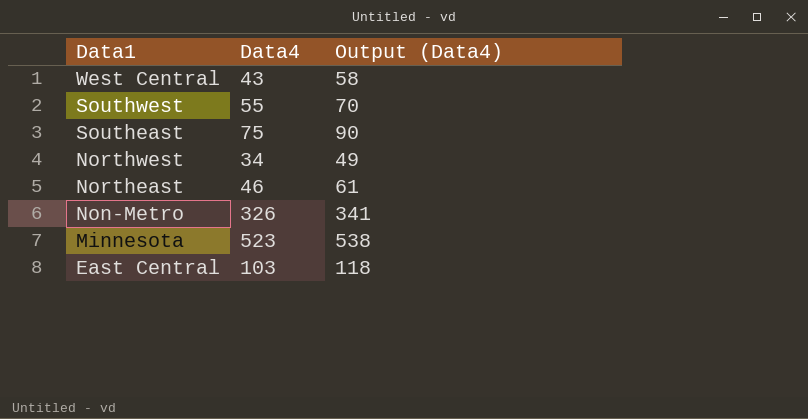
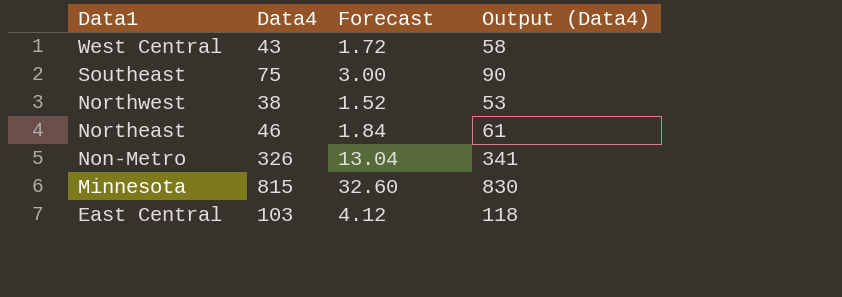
column Forecast | formula: none -> [Data4] * 0.04
row Southwest: 55 | 70 -> none
Northwest | Data4: 34 -> 38
Northwest | Output (Data4): 49 -> 53
Minnesota | Data4: 523 -> 815
Minnesota | Output (Data4): 538 -> 830

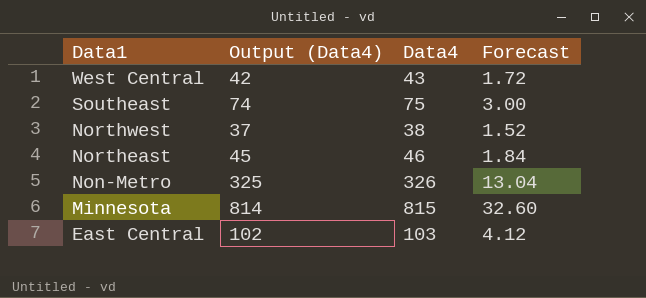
column Output (Data4) | formula: [Data4] + 15 -> [Data4] - 1
column Output (Data4) | position: 4 -> 2

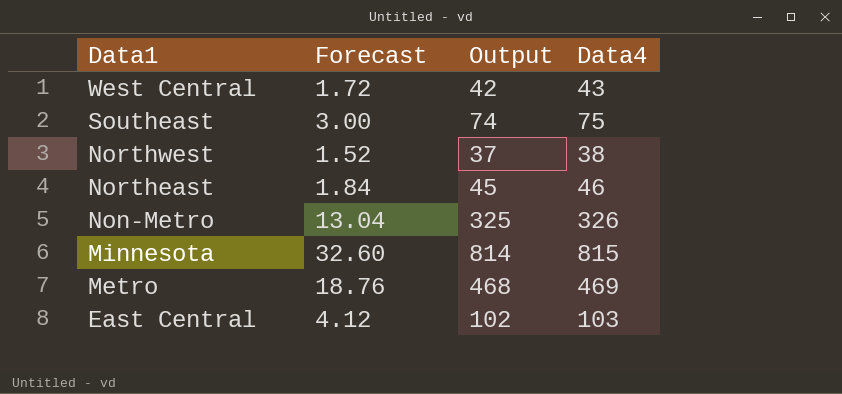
column Forecast | position: 4 -> 2
column name: Output (Data4) -> Output
row Metro: none -> 18.76 | 468 | 469

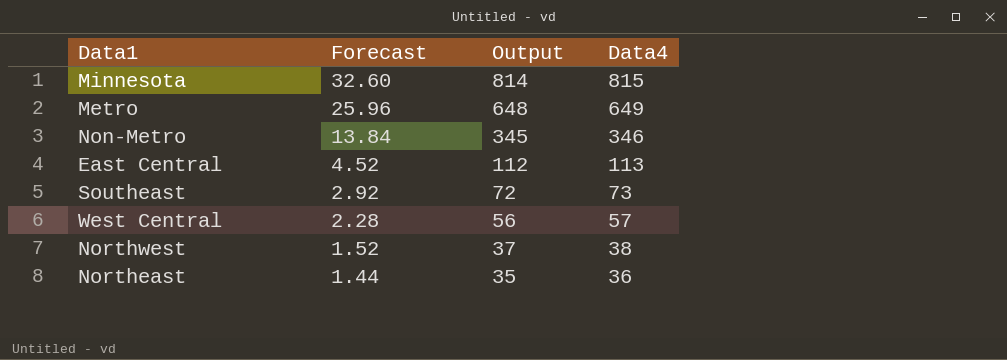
row order: Data1 descending -> Forecast descending
Metro | Forecast: 18.76 -> 25.96
Metro | Output: 468 -> 648
Metro | Data4: 469 -> 649
Non-Metro | Forecast: 13.04 -> 13.84
Non-Metro | Output: 325 -> 345
Non-Metro | Data4: 326 -> 346
East Central | Forecast: 4.12 -> 4.52
East Central | Output: 102 -> 112
East Central | Data4: 103 -> 113
Southeast | Forecast: 3.00 -> 2.92
Southeast | Output: 74 -> 72
Southeast | Data4: 75 -> 73
West Central | Forecast: 1.72 -> 2.28
West Central | Output: 42 -> 56
West Central | Data4: 43 -> 57
Northeast | Forecast: 1.84 -> 1.44
Northeast | Output: 45 -> 35
Northeast | Data4: 46 -> 36

